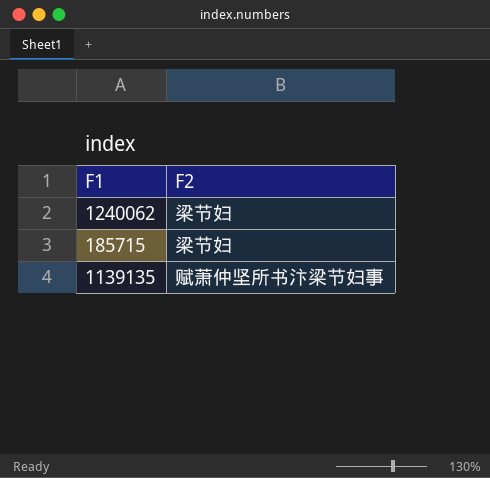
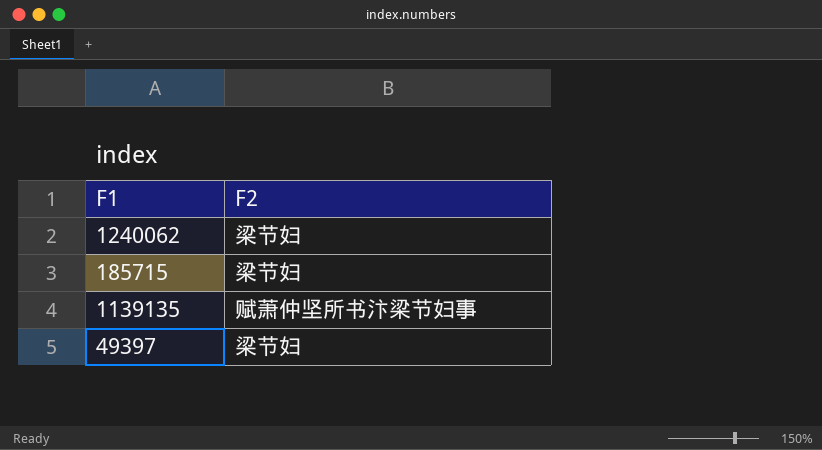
row 49397: none -> 梁节妇

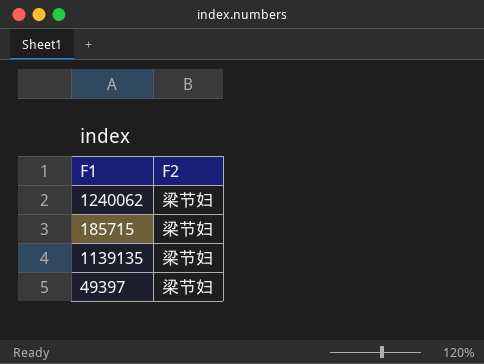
1139135 | F2: 赋萧仲坚所书汴梁节妇事 -> 梁节妇

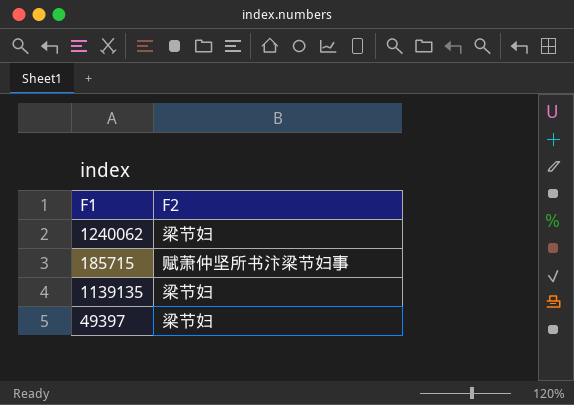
185715 | F2: 梁节妇 -> 赋萧仲坚所书汴梁节妇事

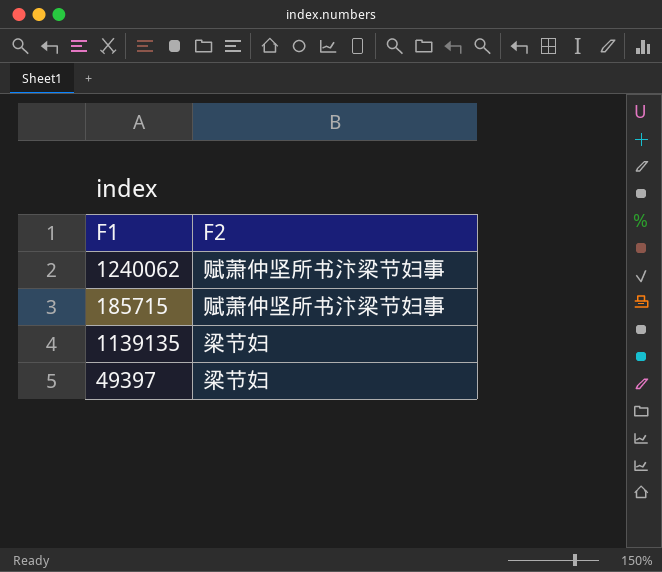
1240062 | F2: 梁节妇 -> 赋萧仲坚所书汴梁节妇事

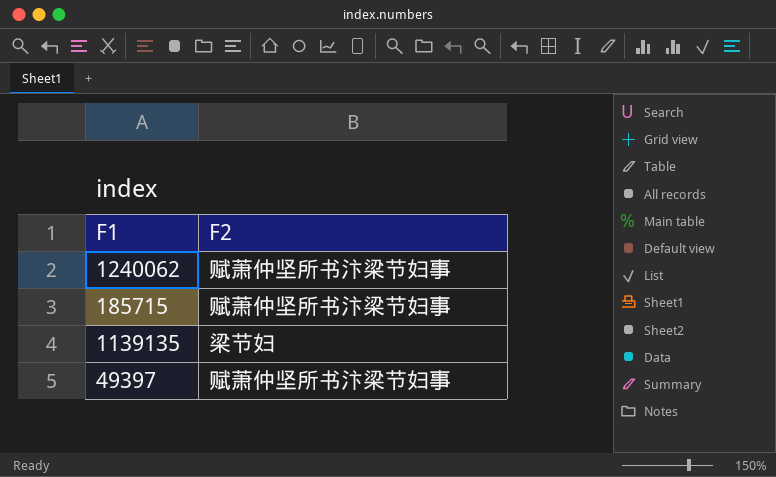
49397 | F2: 梁节妇 -> 赋萧仲坚所书汴梁节妇事

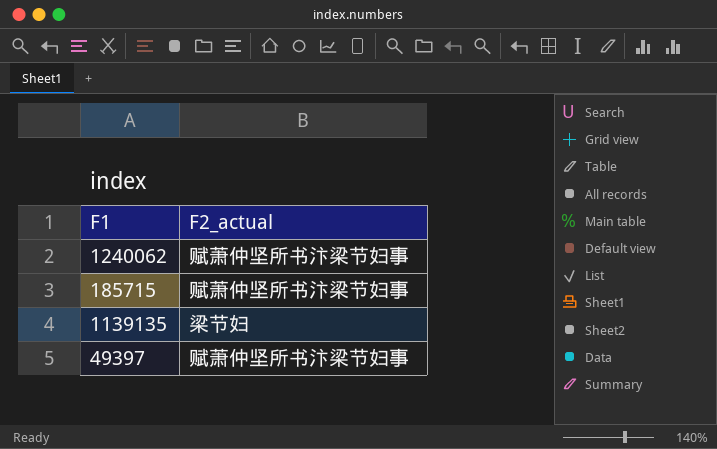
column name: F2 -> F2_actual

